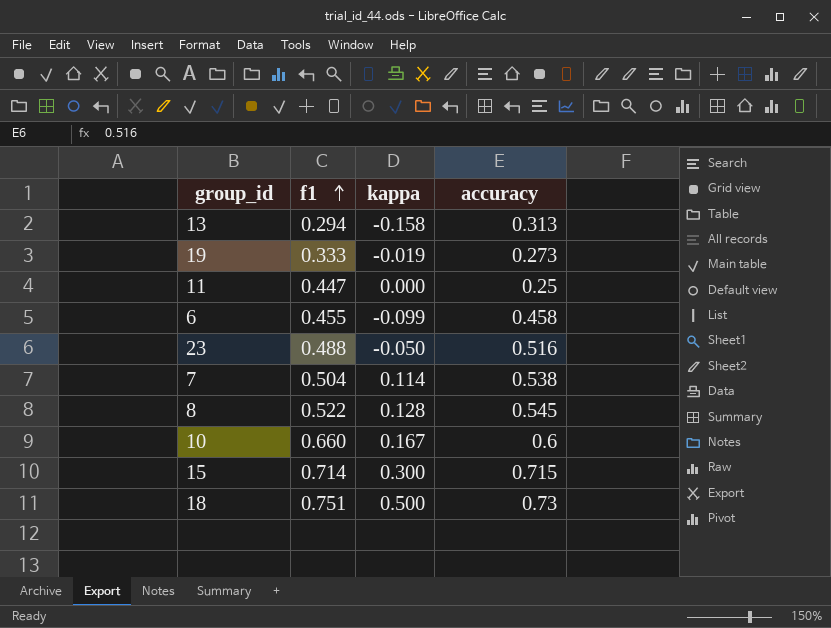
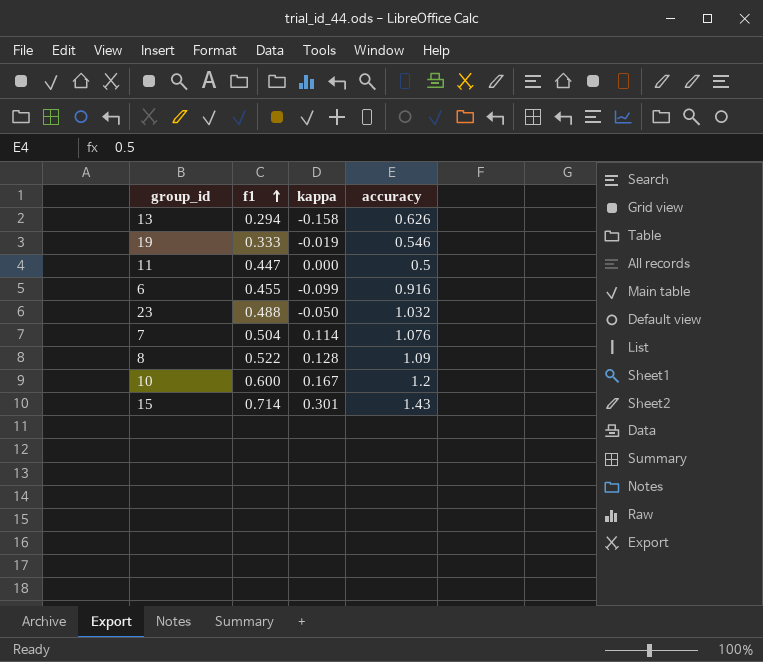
row 18: 0.751 | 0.500 | 0.73 -> none
13 | accuracy: 0.313 -> 0.626
19 | accuracy: 0.273 -> 0.546
11 | accuracy: 0.25 -> 0.5
6 | accuracy: 0.458 -> 0.916
23 | accuracy: 0.516 -> 1.032
7 | accuracy: 0.538 -> 1.076
8 | accuracy: 0.545 -> 1.09
10 | f1: 0.660 -> 0.600
10 | accuracy: 0.6 -> 1.2
15 | kappa: 0.300 -> 0.301
15 | accuracy: 0.715 -> 1.43

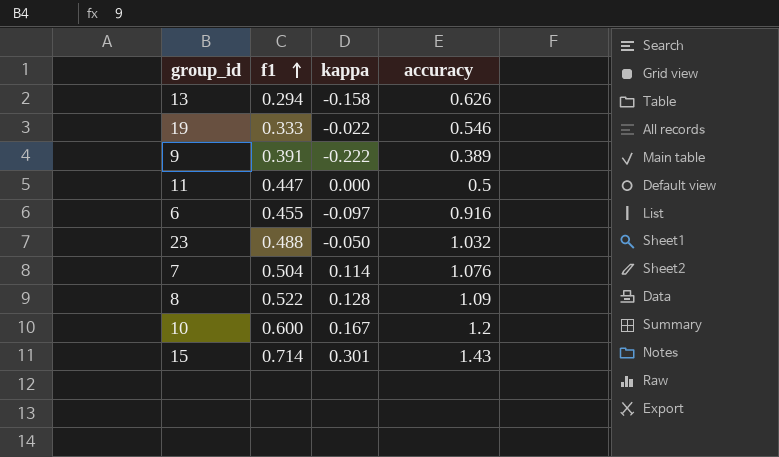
19 | kappa: -0.019 -> -0.022
row 9: none -> 0.391 | -0.222 | 0.389
6 | kappa: -0.099 -> -0.097

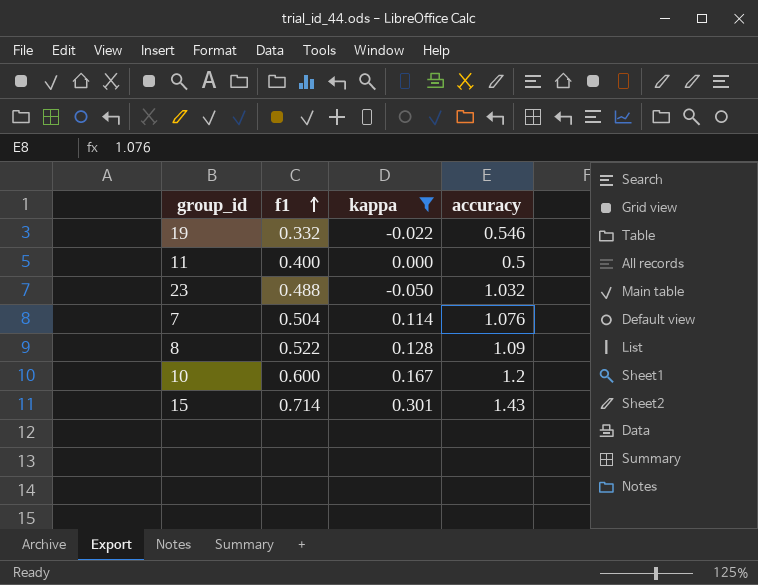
filter: none -> kappa >= -0.050
19 | f1: 0.333 -> 0.332
11 | f1: 0.447 -> 0.400

